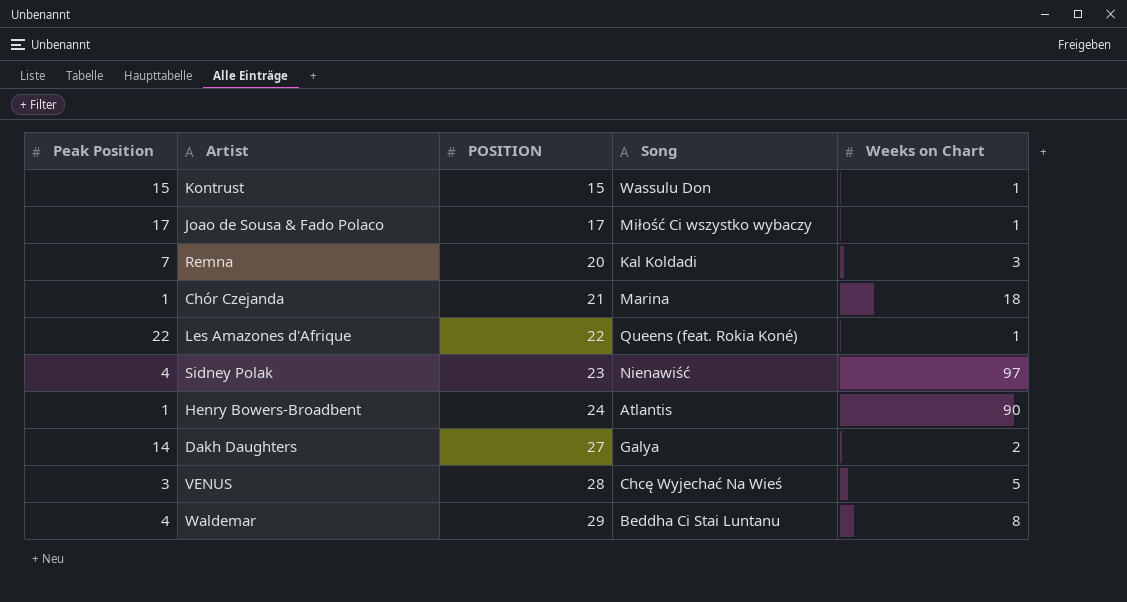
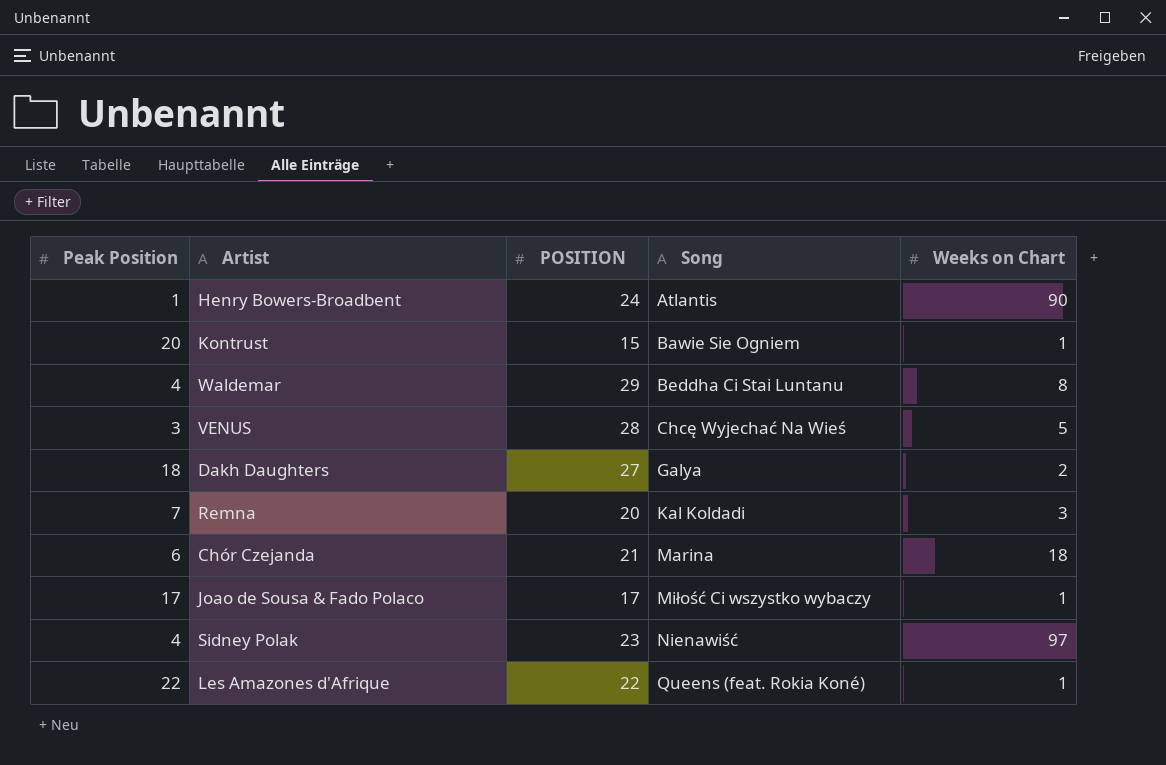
row order: POSITION ascending -> Song ascending
Kontrust | Peak Position: 15 -> 20
Kontrust | Song: Wassulu Don -> Bawie Sie Ogniem
Dakh Daughters | Peak Position: 14 -> 18
Chór Czejanda | Peak Position: 1 -> 6

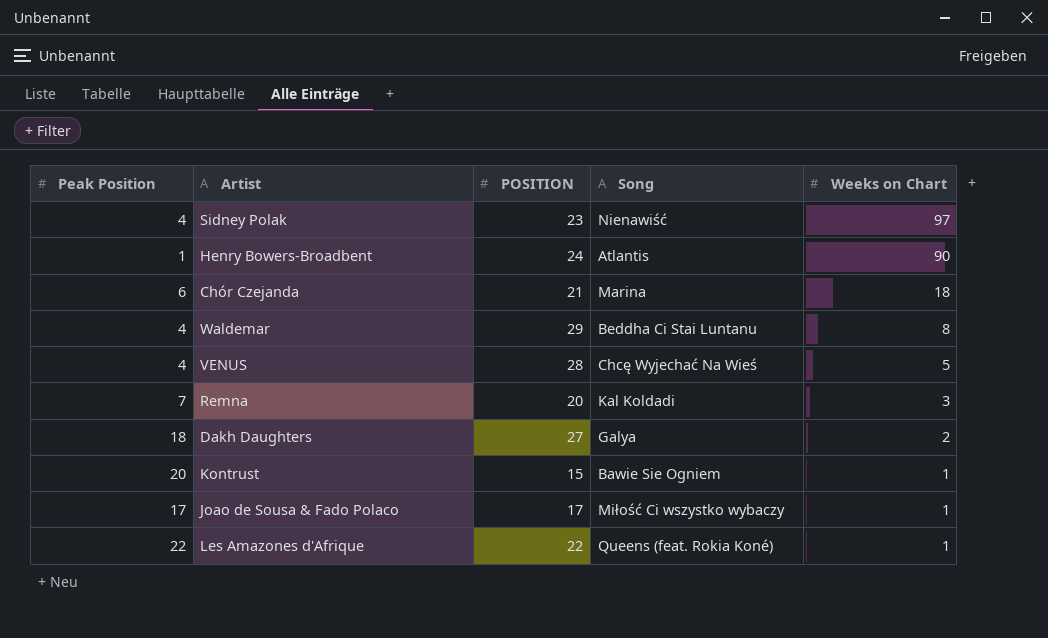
row order: Song ascending -> Weeks on Chart descending
VENUS | Peak Position: 3 -> 4

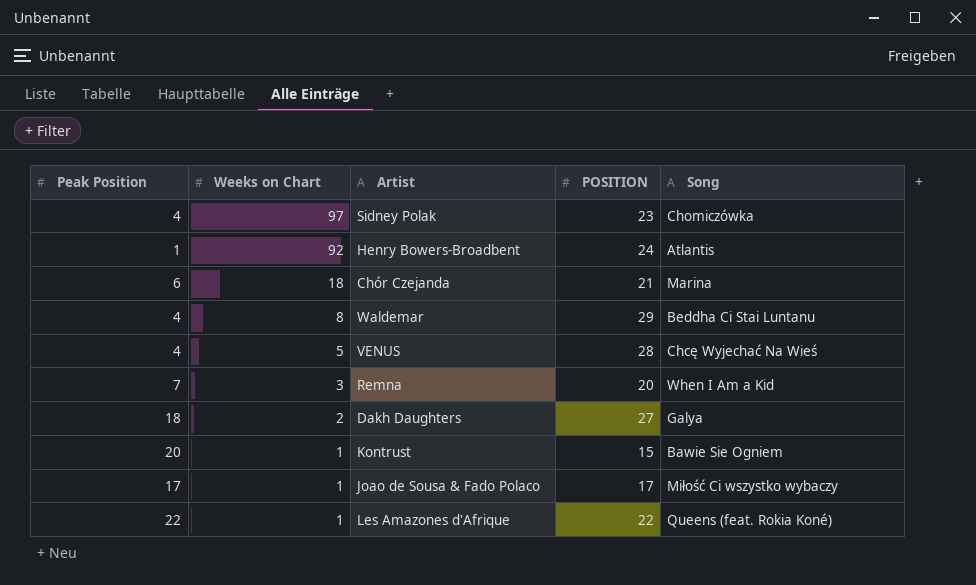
column Weeks on Chart | position: 5 -> 2
Sidney Polak | Song: Nienawiść -> Chomiczówka
Henry Bowers-Broadbent | Weeks on Chart: 90 -> 92
Remna | Song: Kal Koldadi -> When I Am a Kid

